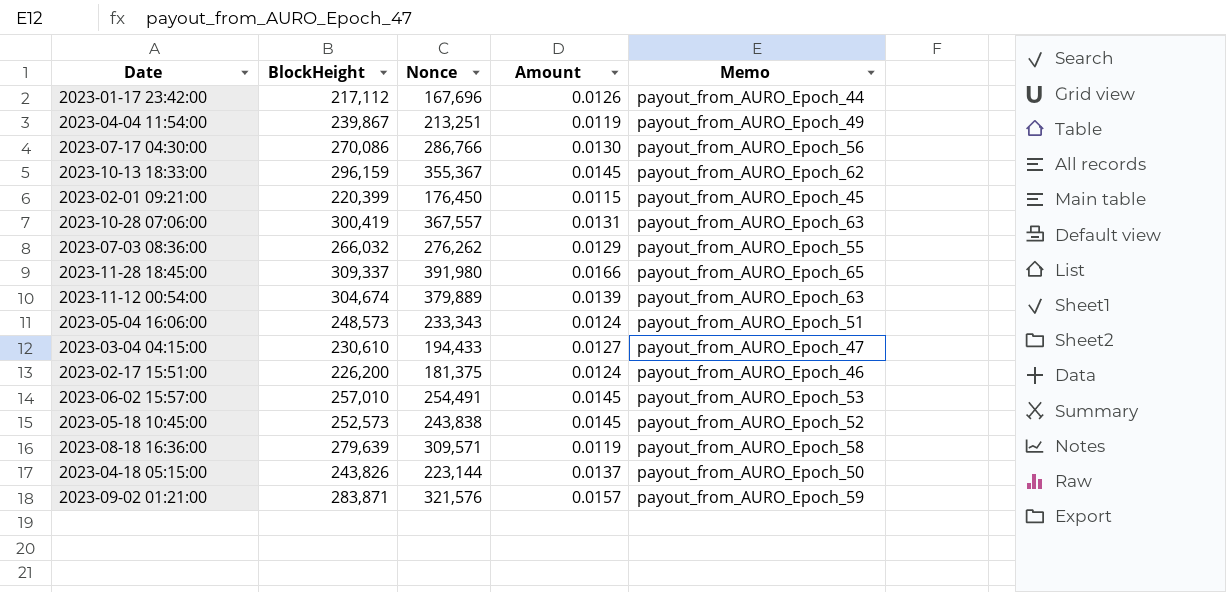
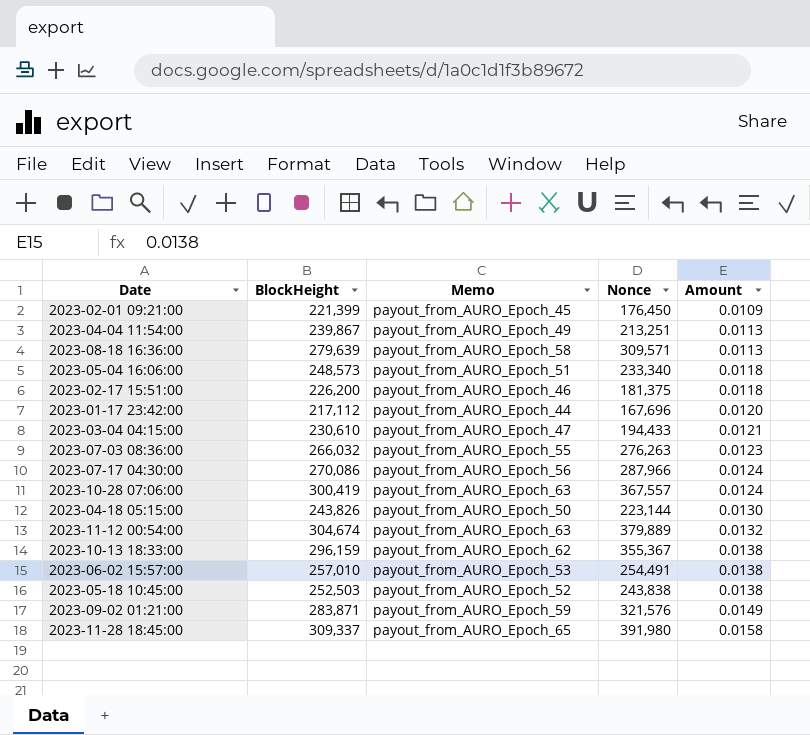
row order: none -> Amount ascending
column Memo | position: 5 -> 3
2023-02-01 09:21:00 | BlockHeight: 220,399 -> 221,399
2023-02-01 09:21:00 | Amount: 0.0115 -> 0.0109
2023-04-04 11:54:00 | Amount: 0.0119 -> 0.0113
2023-08-18 16:36:00 | Amount: 0.0119 -> 0.0113
2023-05-04 16:06:00 | Nonce: 233,343 -> 233,340
2023-05-04 16:06:00 | Amount: 0.0124 -> 0.0118
2023-02-17 15:51:00 | Amount: 0.0124 -> 0.0118
2023-01-17 23:42:00 | Amount: 0.0126 -> 0.0120
2023-03-04 04:15:00 | Amount: 0.0127 -> 0.0121
2023-07-03 08:36:00 | Nonce: 276,262 -> 276,263
2023-07-03 08:36:00 | Amount: 0.0129 -> 0.0123
2023-07-17 04:30:00 | Nonce: 286,766 -> 287,966
2023-07-17 04:30:00 | Amount: 0.0130 -> 0.0124
2023-10-28 07:06:00 | Amount: 0.0131 -> 0.0124
2023-04-18 05:15:00 | Amount: 0.0137 -> 0.0130
2023-11-12 00:54:00 | Amount: 0.0139 -> 0.0132
2023-10-13 18:33:00 | Amount: 0.0145 -> 0.0138
2023-06-02 15:57:00 | Amount: 0.0145 -> 0.0138
2023-05-18 10:45:00 | BlockHeight: 252,573 -> 252,503
2023-05-18 10:45:00 | Amount: 0.0145 -> 0.0138
2023-09-02 01:21:00 | Amount: 0.0157 -> 0.0149
2023-11-28 18:45:00 | Amount: 0.0166 -> 0.0158

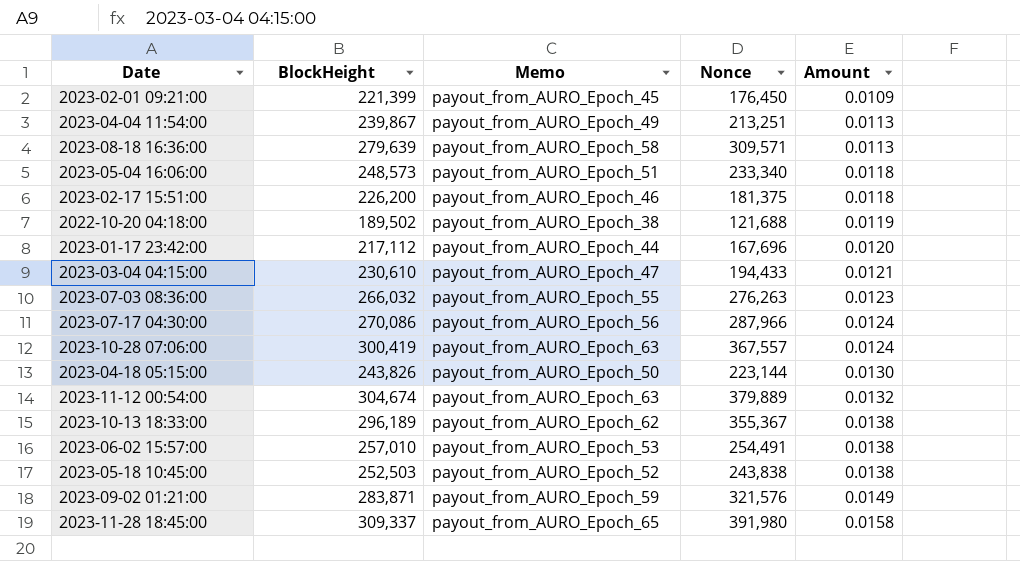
row 2022-10-20 04:18:00: none -> 189,502 | payout_from_AURO_Epoch_38 | 121,688 | 0.0119
2023-10-13 18:33:00 | BlockHeight: 296,159 -> 296,189

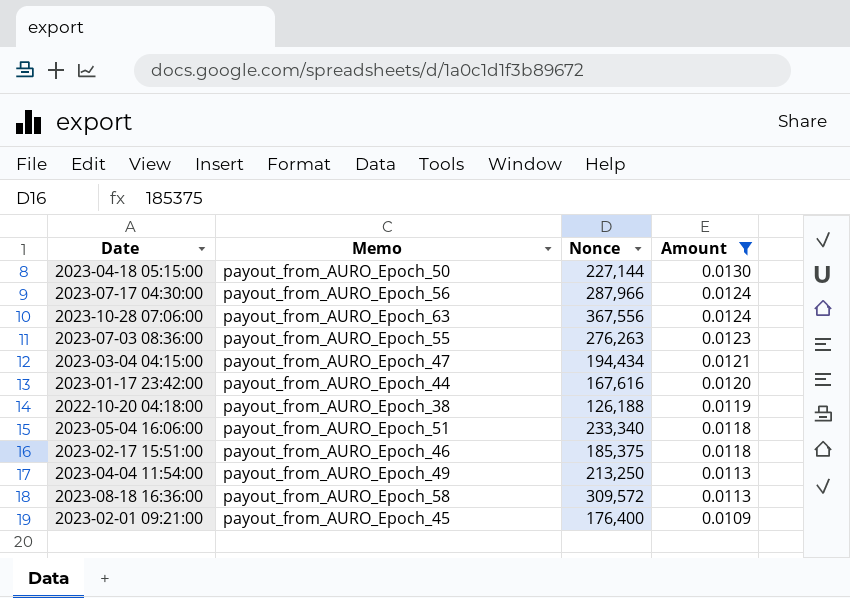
filter: none -> Amount <= 0.0130
row order: Amount ascending -> Amount descending
column BlockHeight | position: 2 -> none
2023-04-18 05:15:00 | Nonce: 223,144 -> 227,144
2023-10-28 07:06:00 | Nonce: 367,557 -> 367,556
2023-03-04 04:15:00 | Nonce: 194,433 -> 194,434
2023-01-17 23:42:00 | Nonce: 167,696 -> 167,616
2022-10-20 04:18:00 | Nonce: 121,688 -> 126,188
2023-02-17 15:51:00 | Nonce: 181,375 -> 185,375
2023-04-04 11:54:00 | Nonce: 213,251 -> 213,250
2023-08-18 16:36:00 | Nonce: 309,571 -> 309,572
2023-02-01 09:21:00 | Nonce: 176,450 -> 176,400

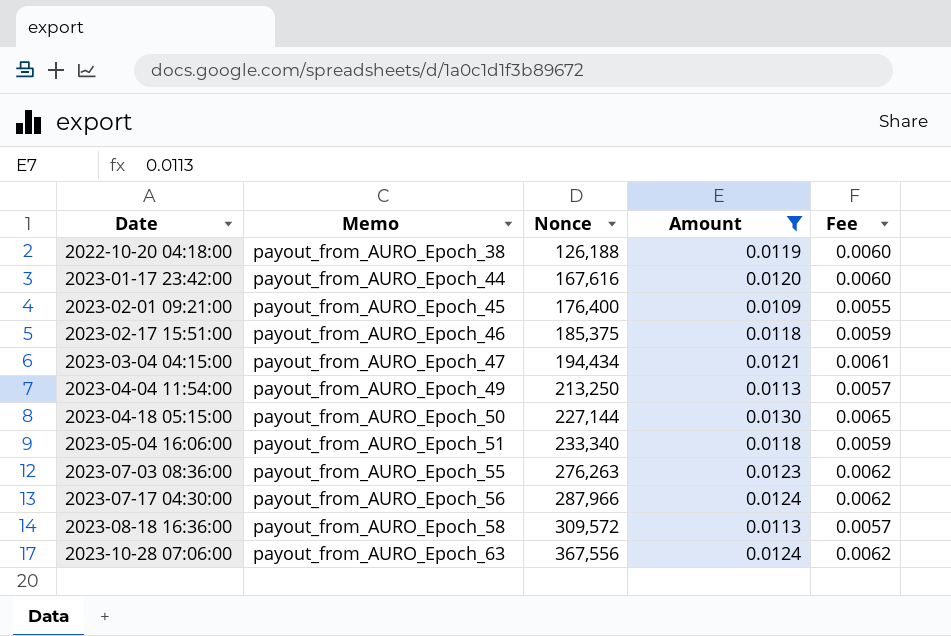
row order: Amount descending -> Date ascending
column Fee | formula: none -> [Amount] * 0.5

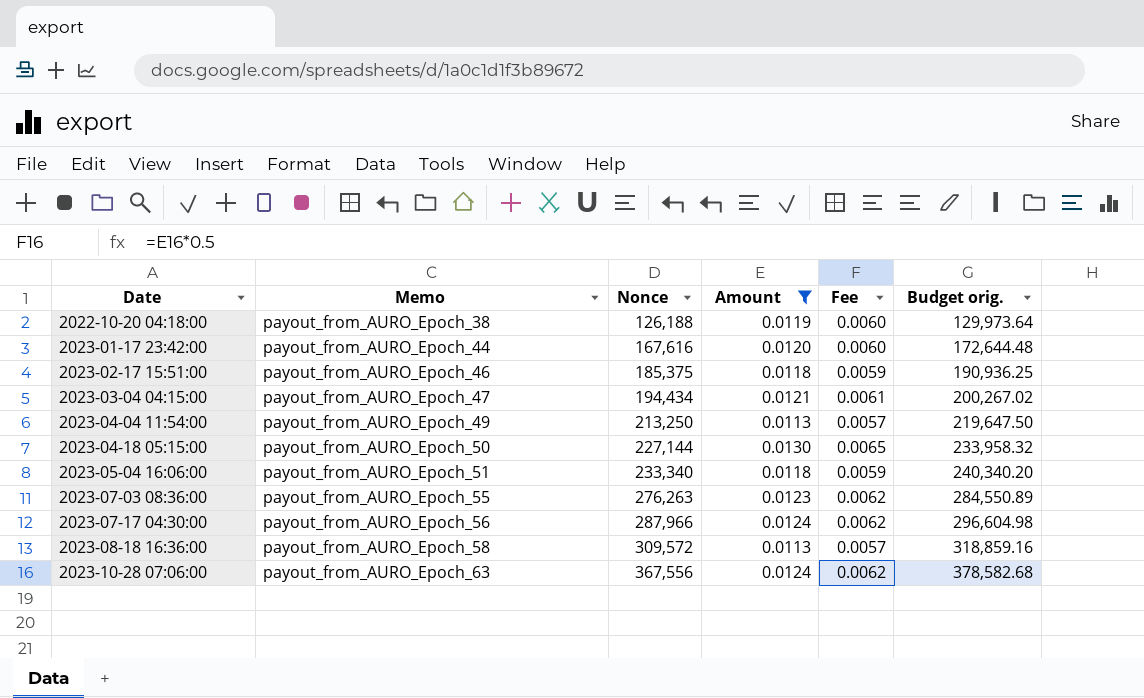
column Budget orig. | formula: none -> [Nonce] * 1.03
row 2023-02-01 09:21:00: payout_from_AURO_Epoch_45 | 176,400 | 0.0109 | 0.0055 -> none

